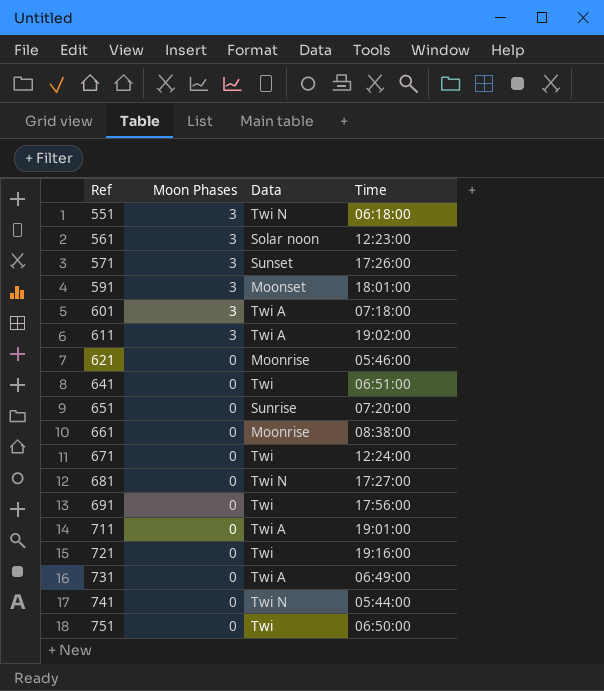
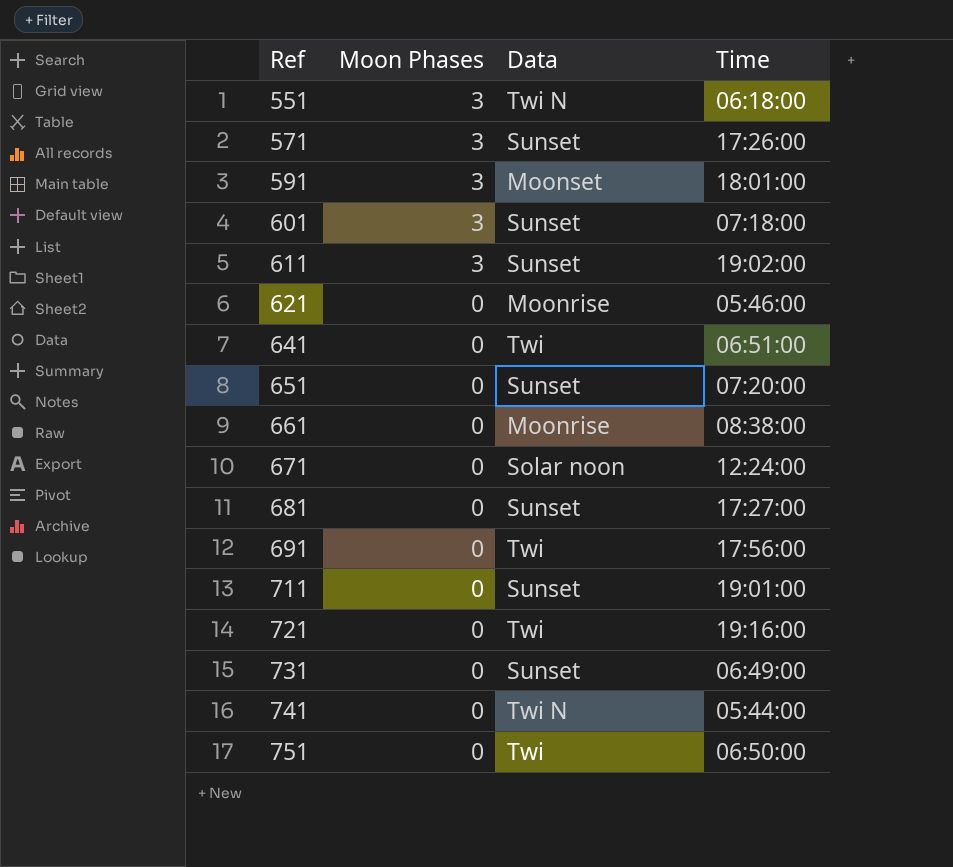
row 561: 3 | Solar noon | 12:23:00 -> none
601 | Data: Twi A -> Sunset
611 | Data: Twi A -> Sunset
651 | Data: Sunrise -> Sunset
671 | Data: Twi -> Solar noon
681 | Data: Twi N -> Sunset
711 | Data: Twi A -> Sunset
731 | Data: Twi A -> Sunset

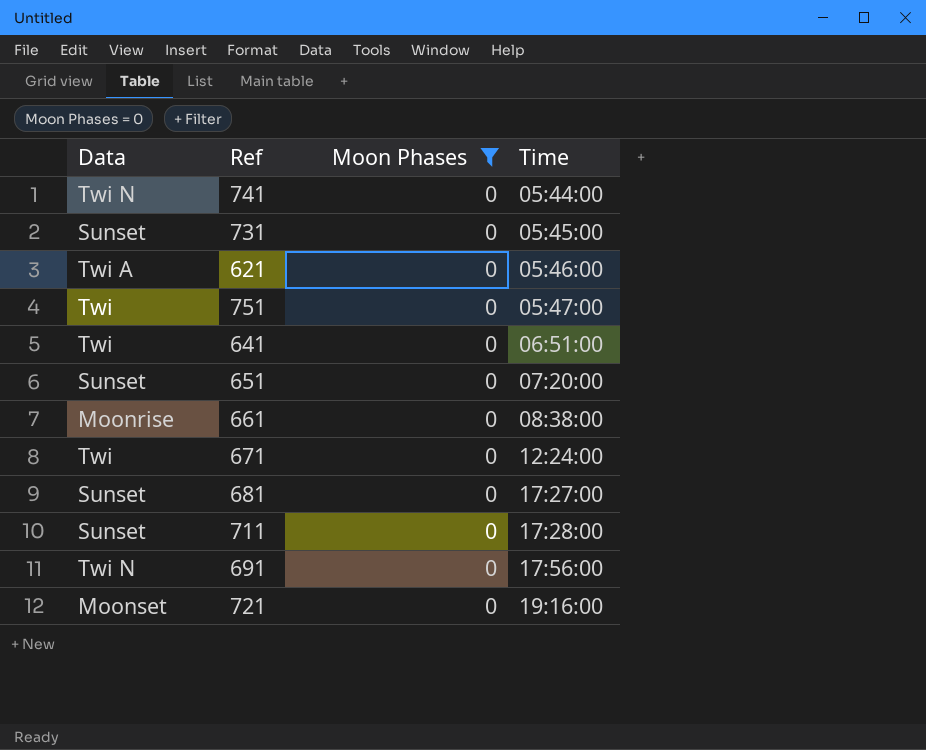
filter: none -> Moon Phases = 0
row order: Ref ascending -> Time ascending
column Data | position: 3 -> 1
731 | Time: 06:49:00 -> 05:45:00
621 | Data: Moonrise -> Twi A
751 | Time: 06:50:00 -> 05:47:00
671 | Data: Solar noon -> Twi
711 | Time: 19:01:00 -> 17:28:00
691 | Data: Twi -> Twi N
721 | Data: Twi -> Moonset

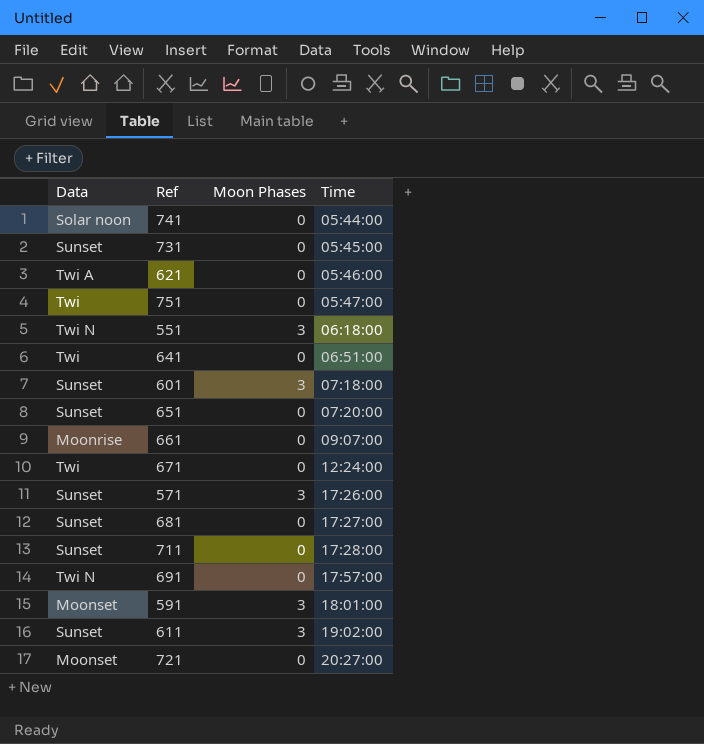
filter: Moon Phases = 0 -> none
741 | Data: Twi N -> Solar noon
661 | Time: 08:38:00 -> 09:07:00
691 | Time: 17:56:00 -> 17:57:00
721 | Time: 19:16:00 -> 20:27:00

